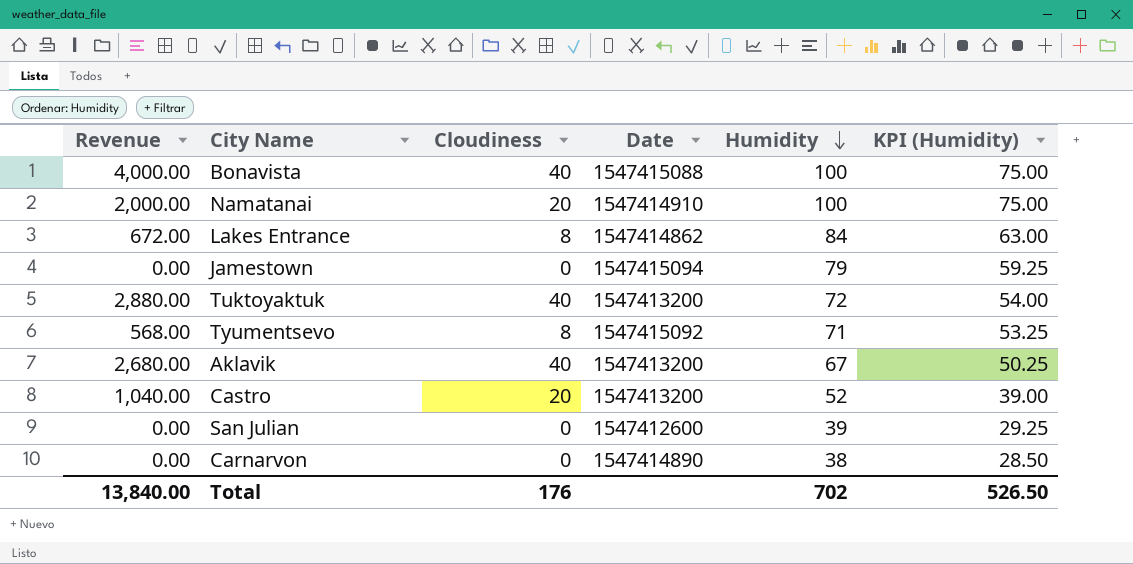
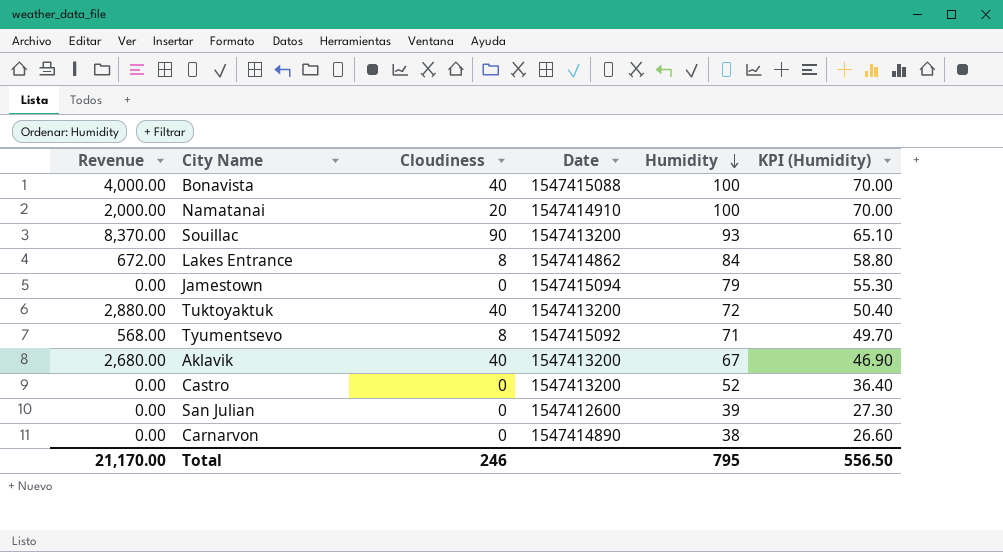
column KPI (Humidity) | formula: [Humidity] * 0.75 -> [Humidity] * 0.7
row Souillac: none -> 8,370.00 | 90 | 1547413200 | 93 | 65.10
Castro | Revenue: 1,040.00 -> 0.00
Castro | Cloudiness: 20 -> 0
Total | Revenue: 13,840.00 -> 21,170.00
Total | Cloudiness: 176 -> 246
Total | Humidity: 702 -> 795
Total | KPI (Humidity): 526.50 -> 556.50

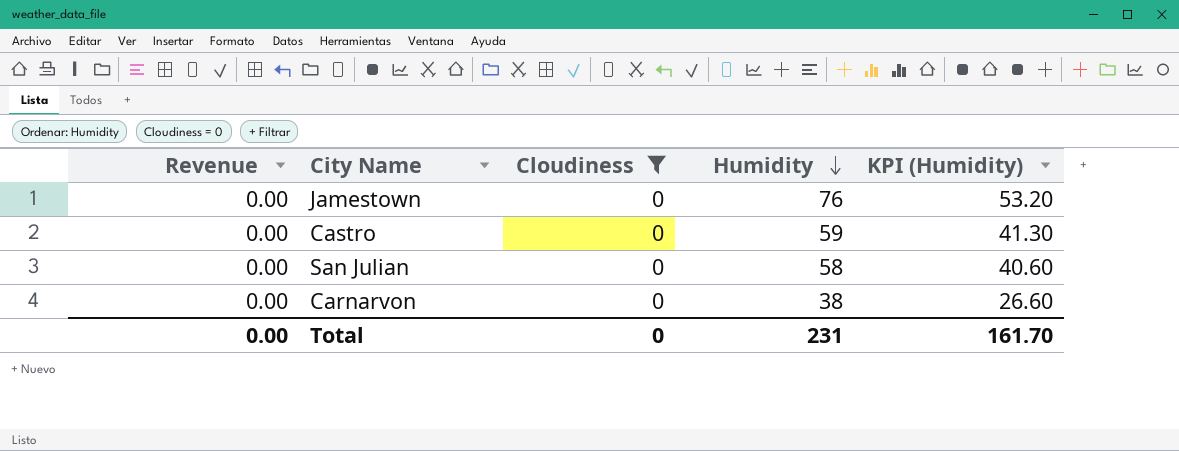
filter: none -> Cloudiness = 0
column Date | position: 4 -> none
Jamestown | Humidity: 79 -> 76
Jamestown | KPI (Humidity): 55.30 -> 53.20
Castro | Humidity: 52 -> 59
Castro | KPI (Humidity): 36.40 -> 41.30
San Julian | Humidity: 39 -> 58
San Julian | KPI (Humidity): 27.30 -> 40.60
Total | Revenue: 21,170.00 -> 0.00
Total | Cloudiness: 246 -> 0
Total | Humidity: 795 -> 231
Total | KPI (Humidity): 556.50 -> 161.70

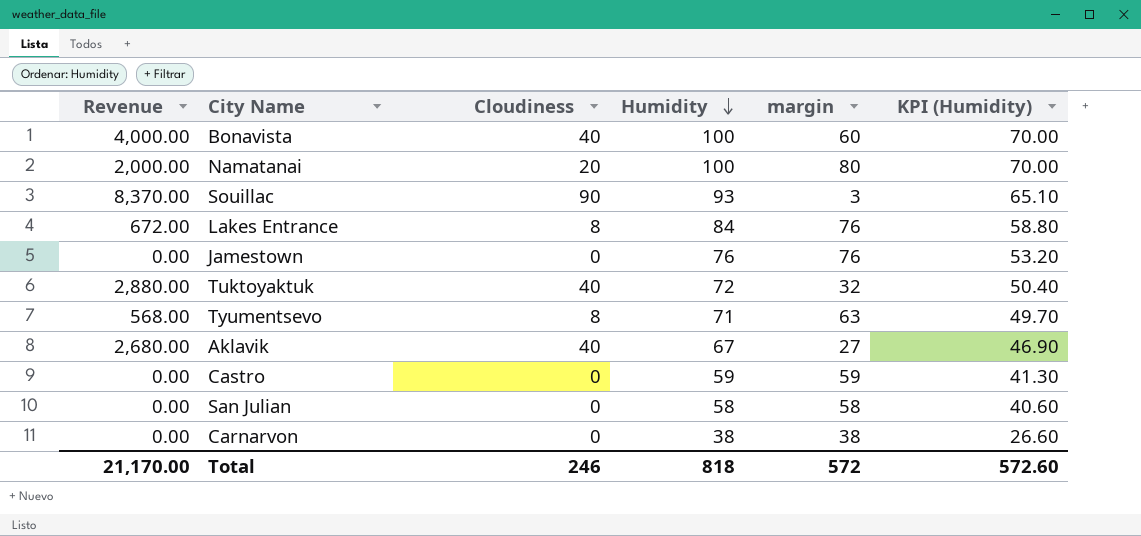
filter: Cloudiness = 0 -> none
column margin | formula: none -> [Humidity] - [Cloudiness]
Total | Revenue: 0.00 -> 21,170.00
Total | Cloudiness: 0 -> 246
Total | Humidity: 231 -> 818
Total | KPI (Humidity): 161.70 -> 572.60

